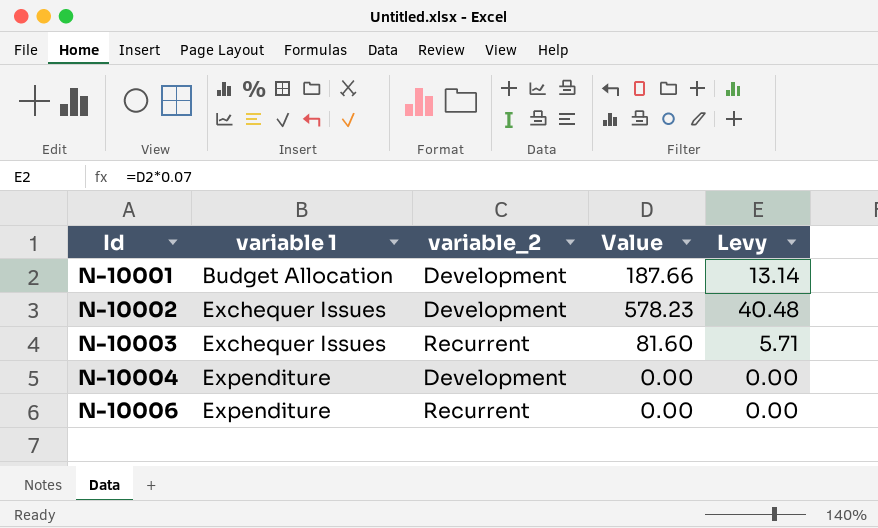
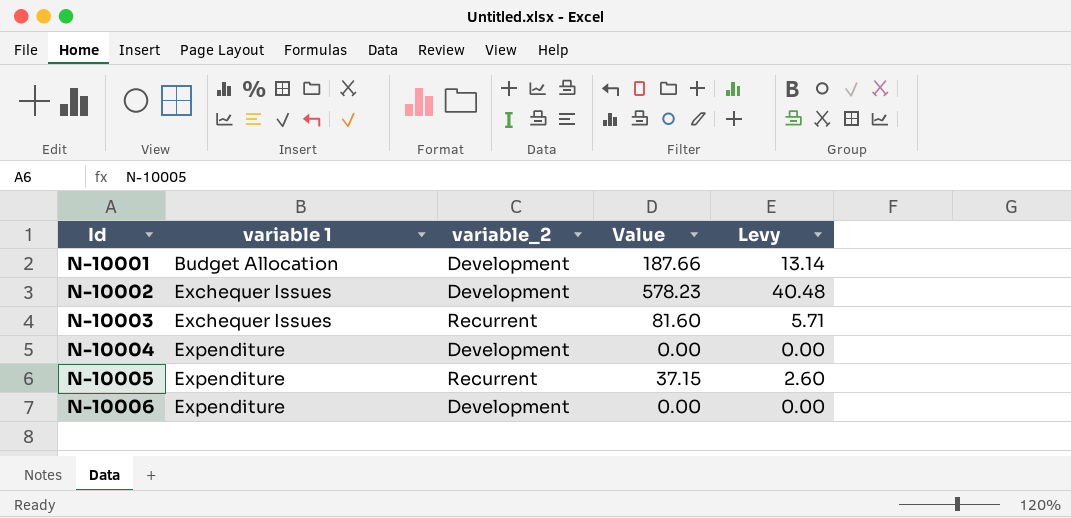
row N-10005: none -> Expenditure | Recurrent | 37.15 | 2.60
N-10006 | variable_2: Recurrent -> Development

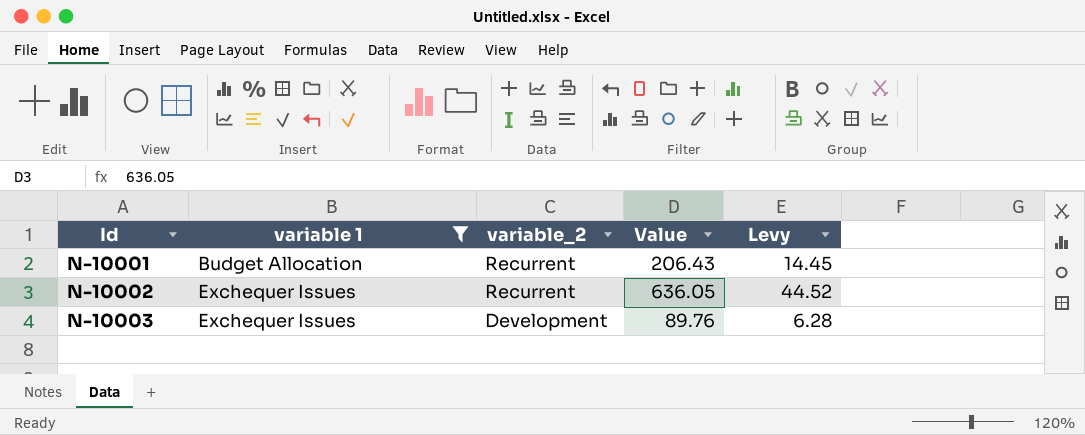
filter: none -> variable 1 != Expenditure
N-10001 | variable_2: Development -> Recurrent
N-10001 | Value: 187.66 -> 206.43
N-10001 | Levy: 13.14 -> 14.45
N-10002 | variable_2: Development -> Recurrent
N-10002 | Value: 578.23 -> 636.05
N-10002 | Levy: 40.48 -> 44.52
N-10003 | variable_2: Recurrent -> Development
N-10003 | Value: 81.60 -> 89.76
N-10003 | Levy: 5.71 -> 6.28

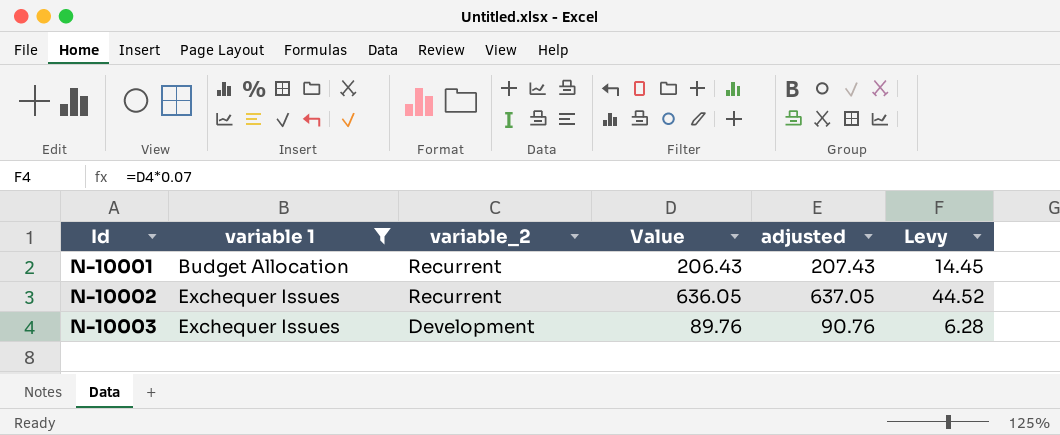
column adjusted | formula: none -> [Value] + 1

